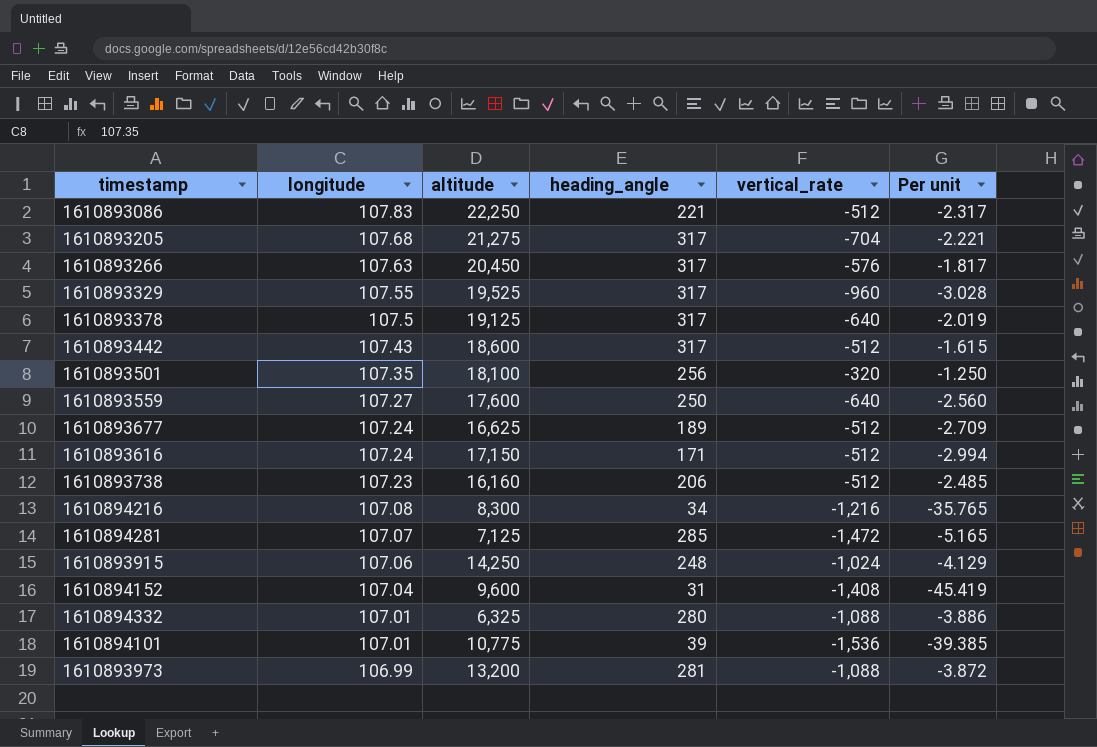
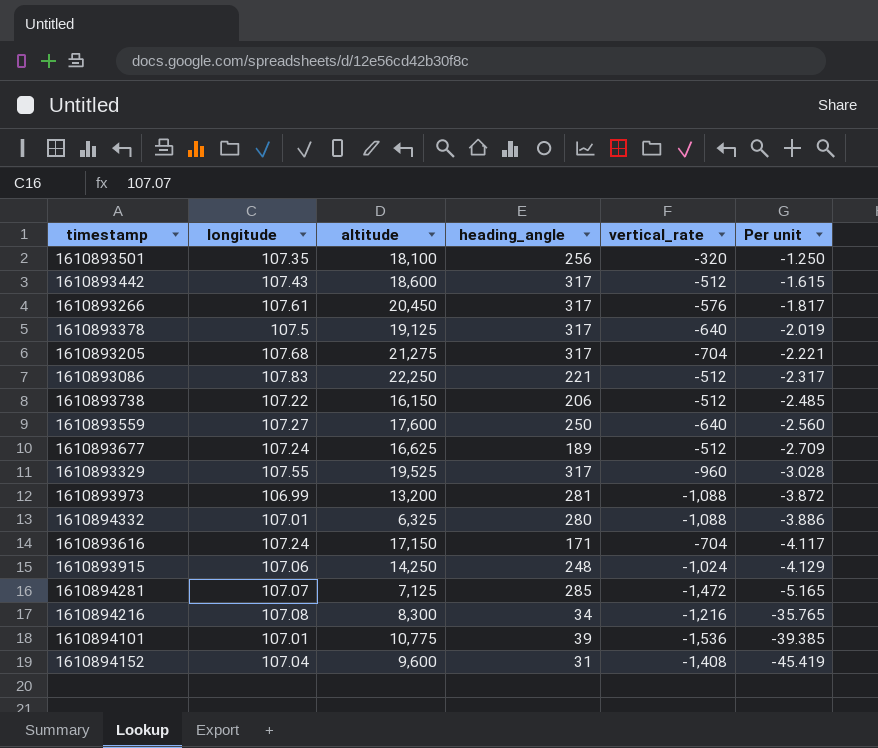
row order: longitude descending -> Per unit descending
1610893266 | longitude: 107.63 -> 107.61
1610893738 | longitude: 107.23 -> 107.22
1610893738 | altitude: 16,160 -> 16,150
1610893616 | vertical_rate: -512 -> -704
1610893616 | Per unit: -2.994 -> -4.117

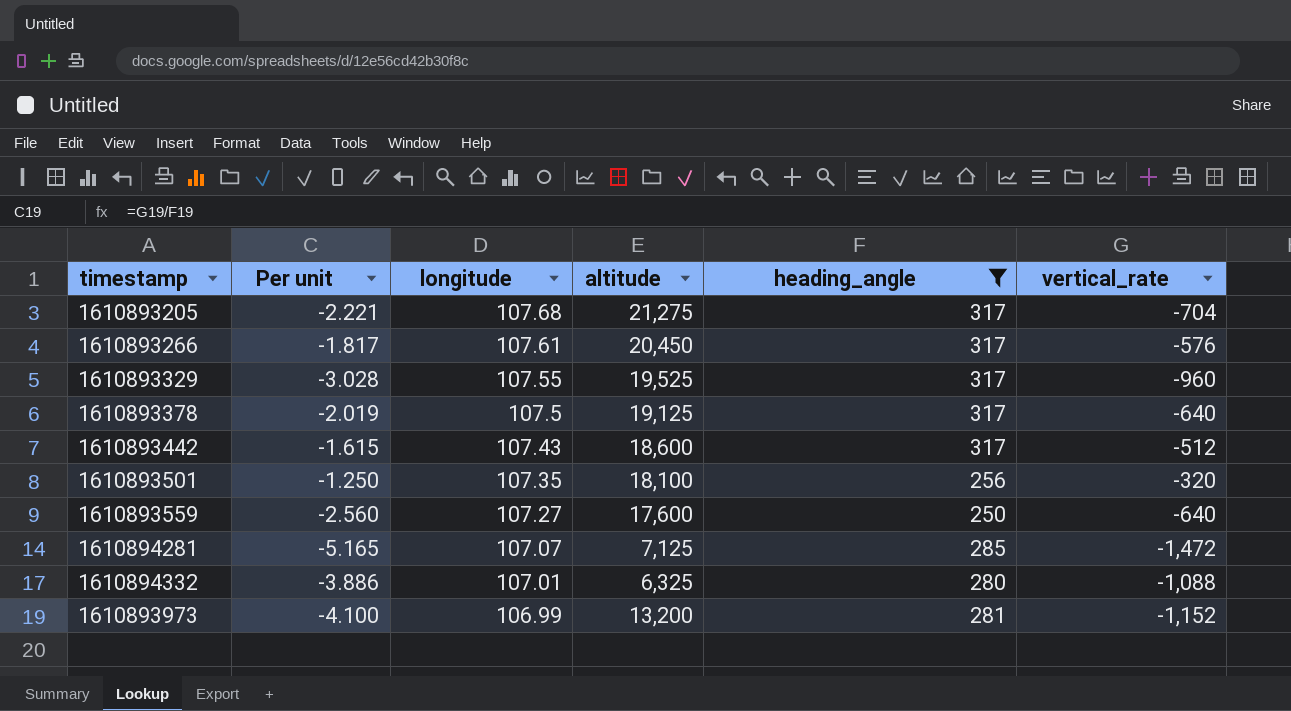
filter: none -> heading_angle >= 250
row order: Per unit descending -> longitude descending
column Per unit | position: 6 -> 2
1610893973 | Per unit: -3.872 -> -4.100
1610893973 | vertical_rate: -1,088 -> -1,152

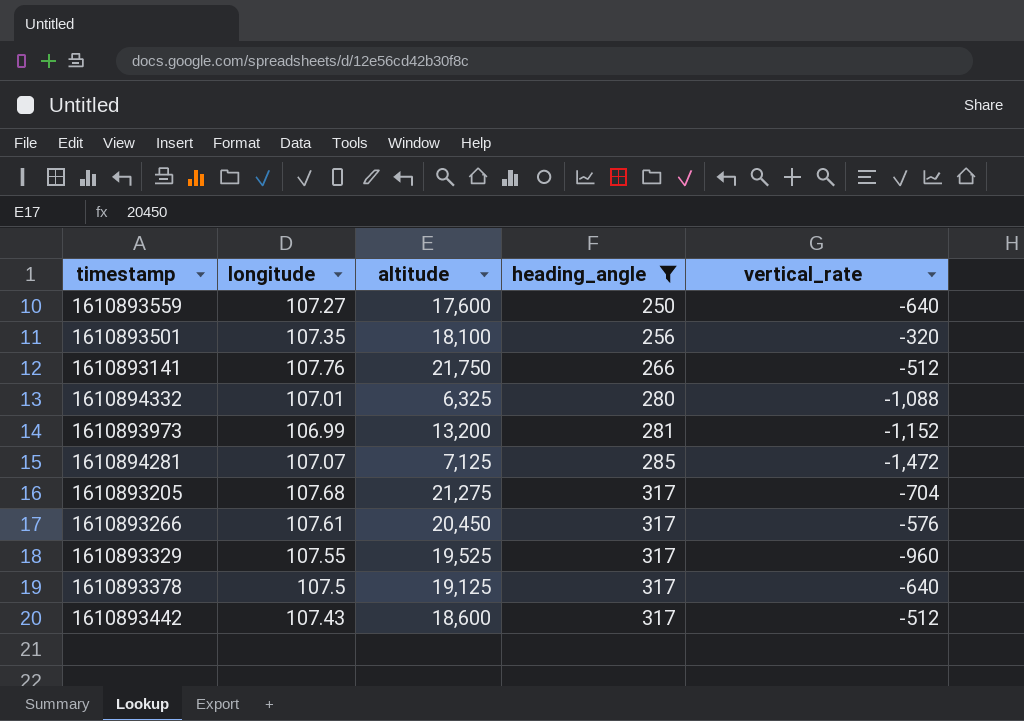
row order: longitude descending -> heading_angle ascending
column Per unit | formula: [vertical_rate] / [heading_angle] -> none
row 1610893141: none -> 107.76 | 21,750 | 266 | -512

